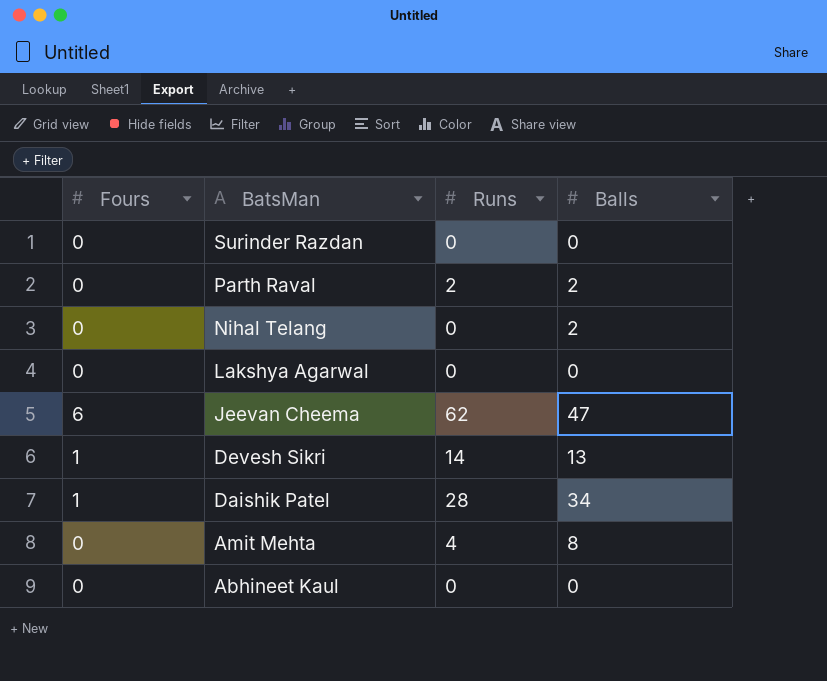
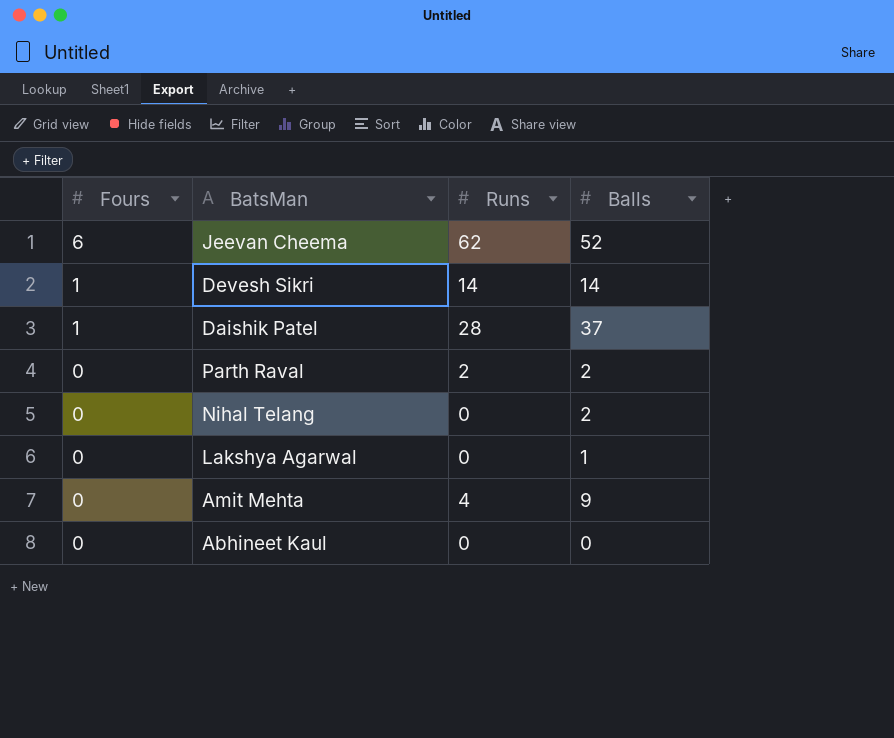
row order: BatsMan descending -> Fours descending
row Surinder Razdan: 0 | 0 | 0 -> none
Jeevan Cheema | Balls: 47 -> 52
Devesh Sikri | Balls: 13 -> 14
Daishik Patel | Balls: 34 -> 37
Lakshya Agarwal | Balls: 0 -> 1
Amit Mehta | Balls: 8 -> 9

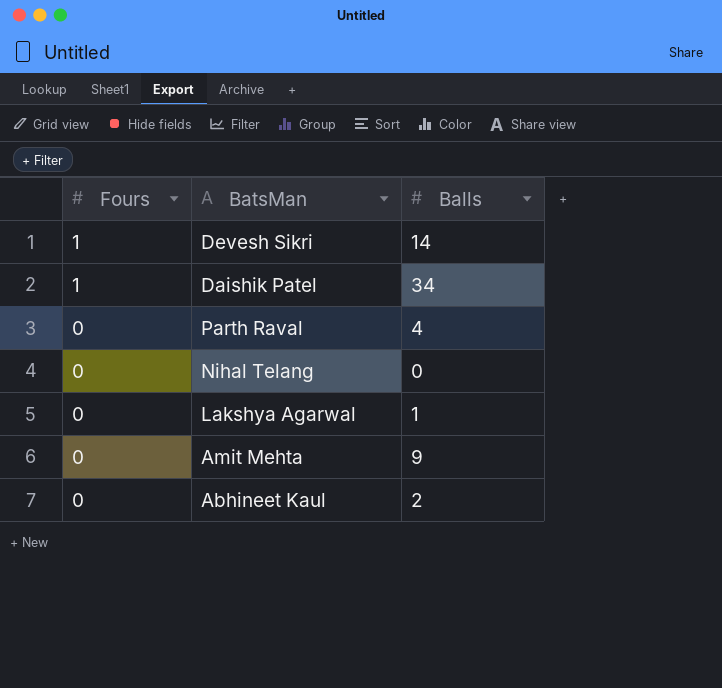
column Runs | position: 3 -> none
row Jeevan Cheema: 6 | 62 | 52 -> none
Daishik Patel | Balls: 37 -> 34
Parth Raval | Balls: 2 -> 4
Nihal Telang | Balls: 2 -> 0
Abhineet Kaul | Balls: 0 -> 2

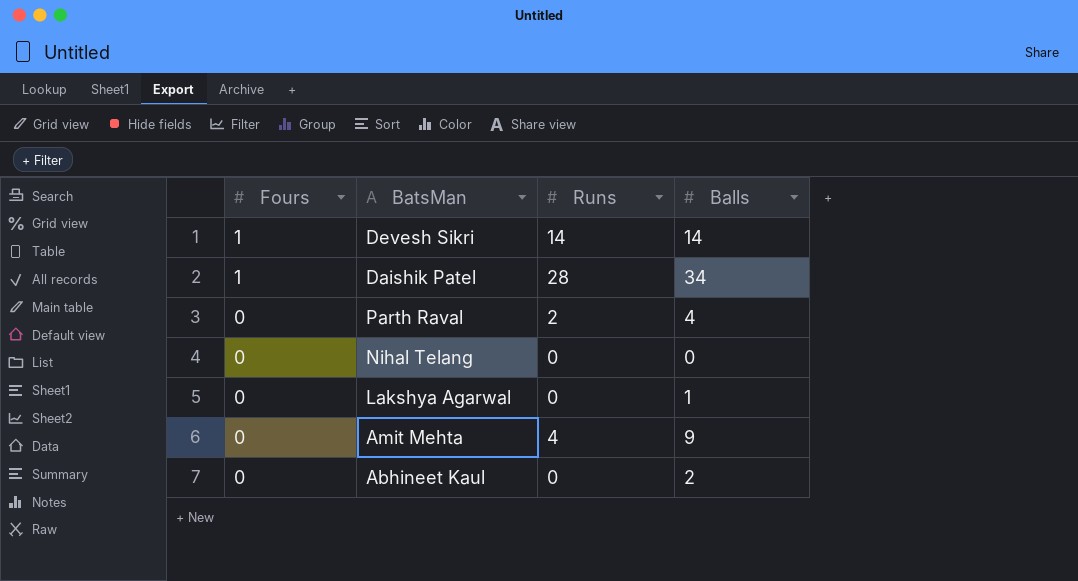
column Runs | position: none -> 3

